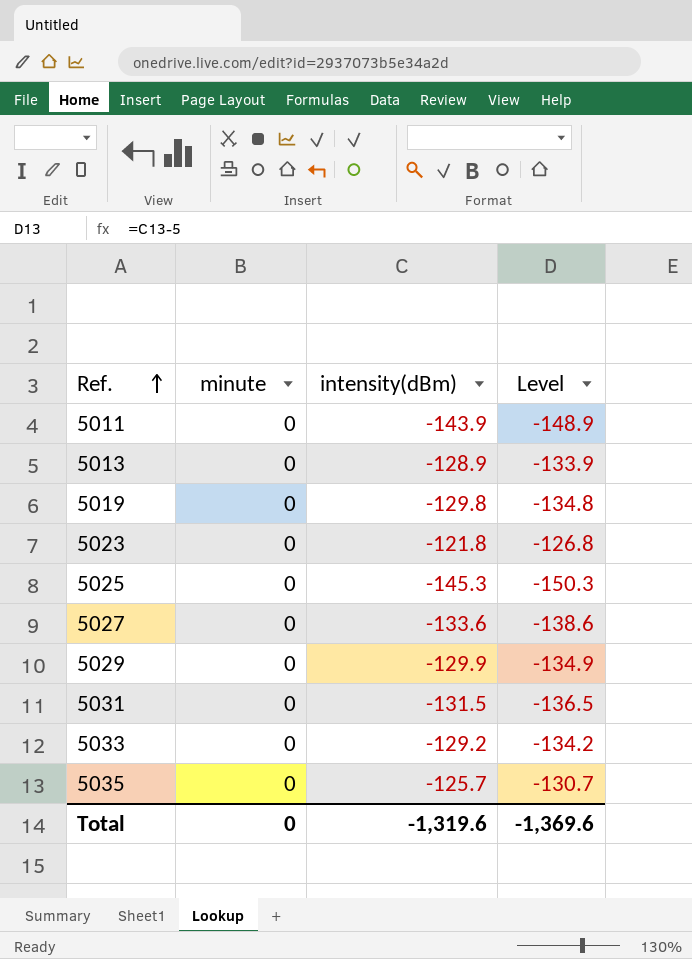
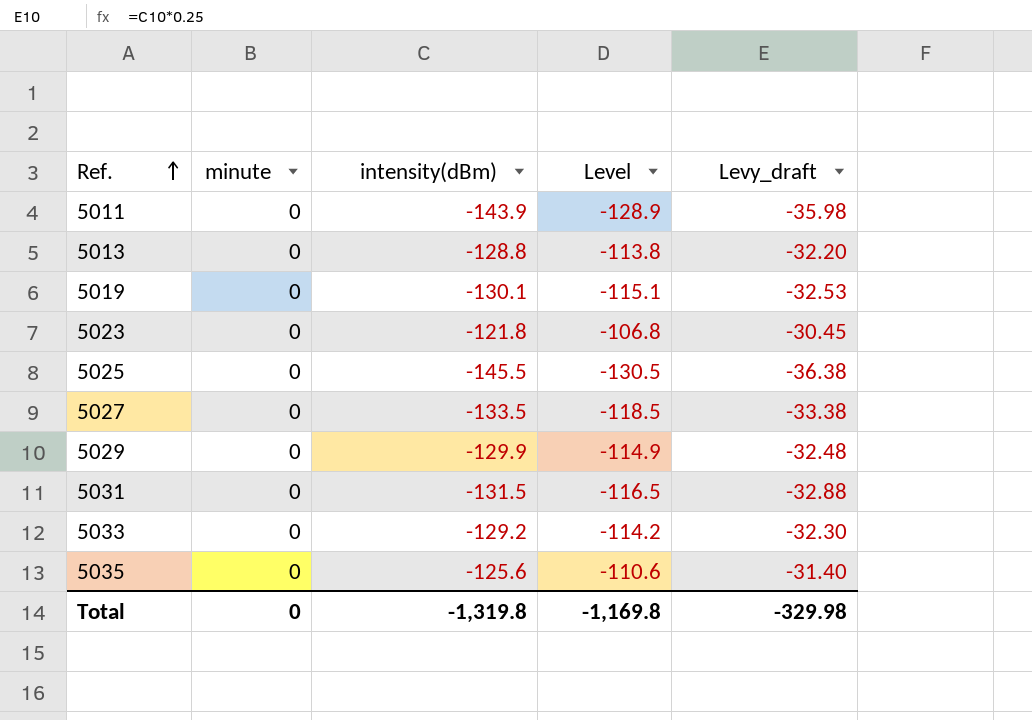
column Level | formula: [intensity(dBm)] - 5 -> [intensity(dBm)] + 15
column Levy_draft | formula: none -> [intensity(dBm)] * 0.25
5013 | intensity(dBm): -128.9 -> -128.8
5019 | intensity(dBm): -129.8 -> -130.1
5025 | intensity(dBm): -145.3 -> -145.5
5027 | intensity(dBm): -133.6 -> -133.5
5035 | intensity(dBm): -125.7 -> -125.6
Total | intensity(dBm): -1,319.6 -> -1,319.8
Total | Level: -1,369.6 -> -1,169.8

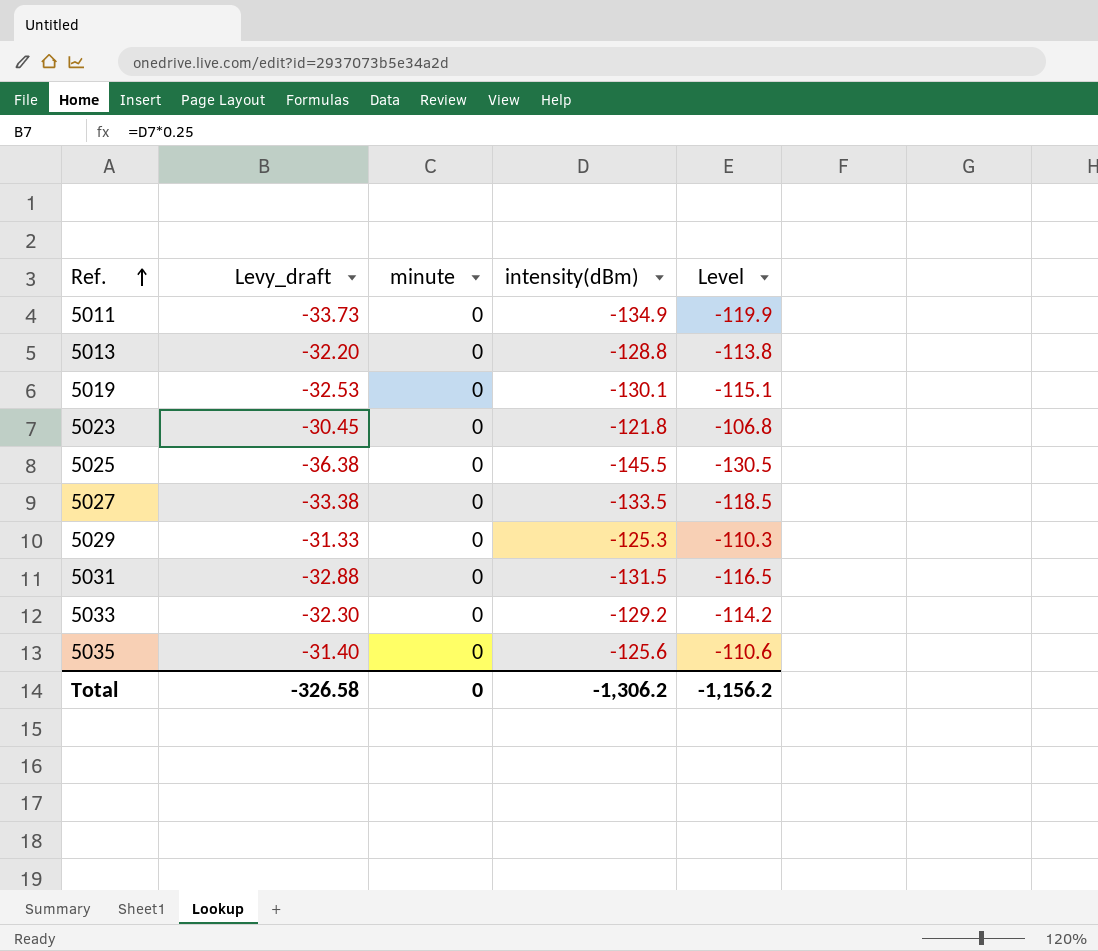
column Levy_draft | position: 5 -> 2
5011 | Levy_draft: -35.98 -> -33.73
5011 | intensity(dBm): -143.9 -> -134.9
5011 | Level: -128.9 -> -119.9
5029 | Levy_draft: -32.48 -> -31.33
5029 | intensity(dBm): -129.9 -> -125.3
5029 | Level: -114.9 -> -110.3
Total | Levy_draft: -329.98 -> -326.58
Total | intensity(dBm): -1,319.8 -> -1,306.2
Total | Level: -1,169.8 -> -1,156.2

